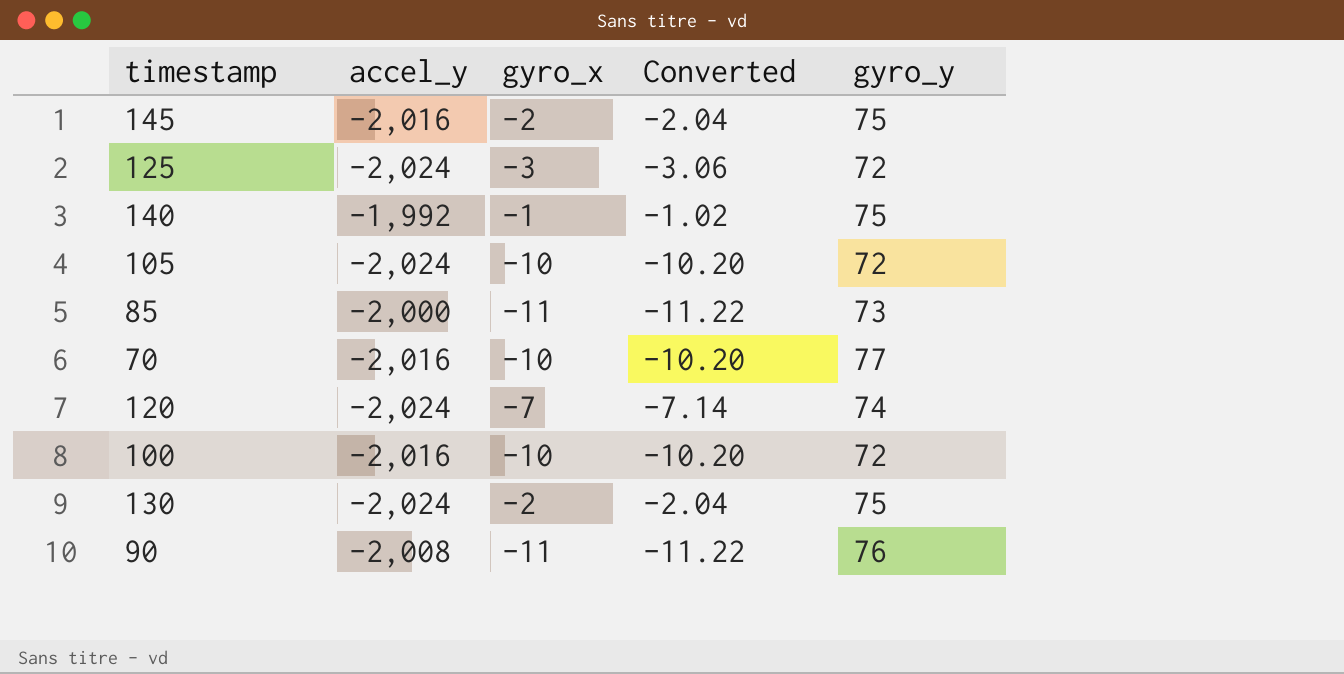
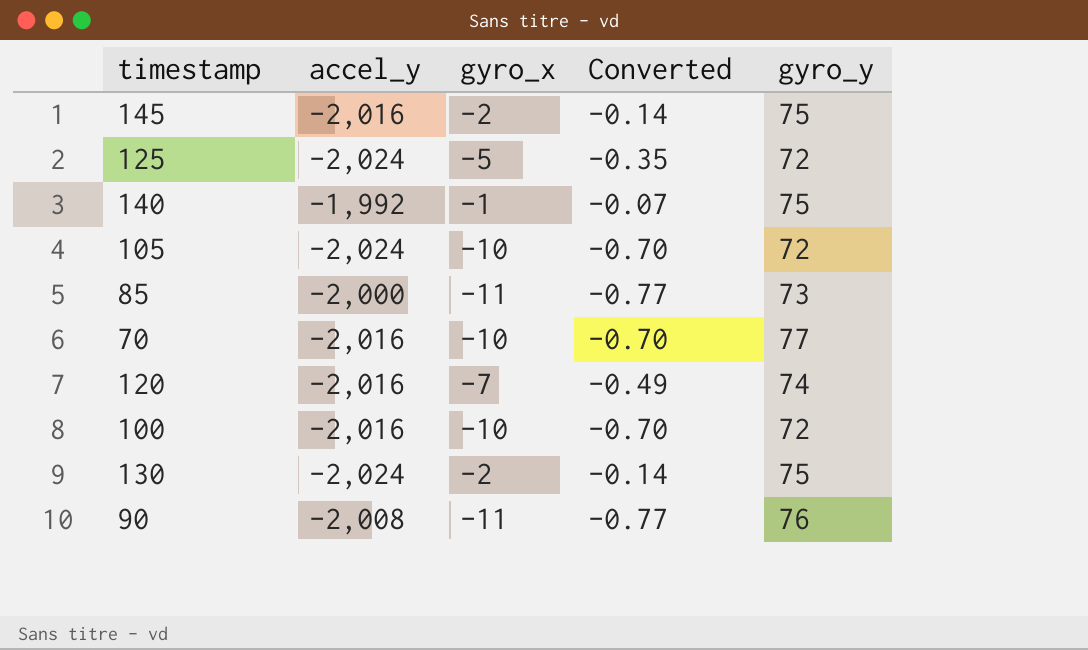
column Converted | formula: [gyro_x] * 1.02 -> [gyro_x] * 0.07
125 | gyro_x: -3 -> -5
120 | accel_y: -2,024 -> -2,016

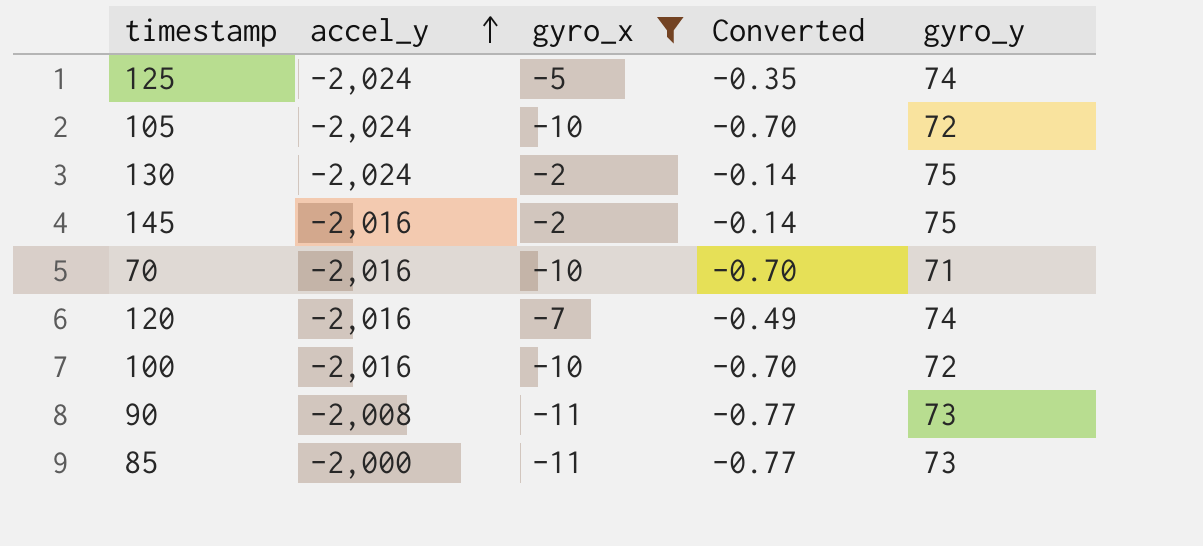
filter: none -> gyro_x != -1
row order: none -> accel_y ascending
125 | gyro_y: 72 -> 74
70 | gyro_y: 77 -> 71
90 | gyro_y: 76 -> 73

